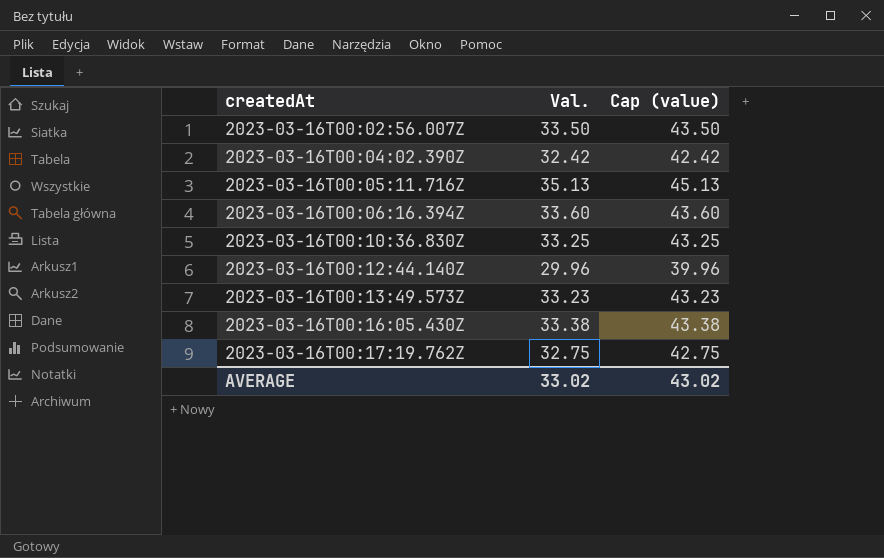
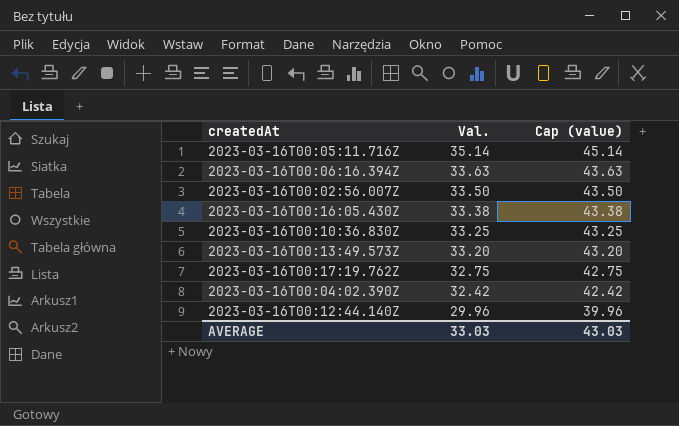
row order: createdAt ascending -> Val. descending
2023-03-16T00:05:11.716Z | Val.: 35.13 -> 35.14
2023-03-16T00:05:11.716Z | Cap (value): 45.13 -> 45.14
2023-03-16T00:06:16.394Z | Val.: 33.60 -> 33.63
2023-03-16T00:06:16.394Z | Cap (value): 43.60 -> 43.63
2023-03-16T00:13:49.573Z | Val.: 33.23 -> 33.20
2023-03-16T00:13:49.573Z | Cap (value): 43.23 -> 43.20
AVERAGE | Val.: 33.02 -> 33.03
AVERAGE | Cap (value): 43.02 -> 43.03

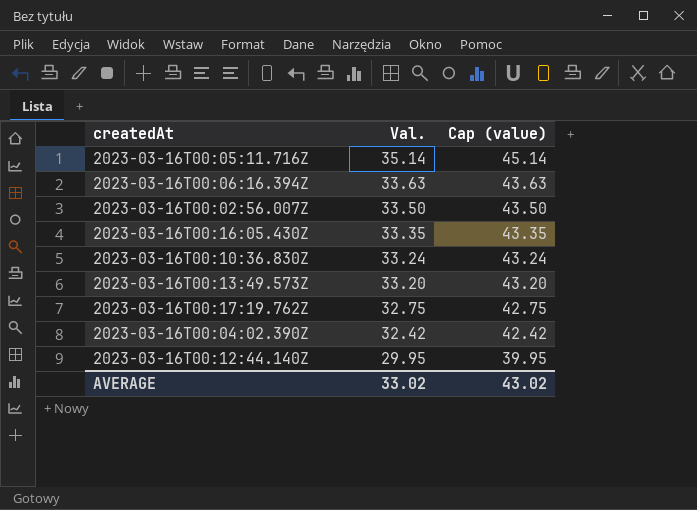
2023-03-16T00:16:05.430Z | Val.: 33.38 -> 33.35
2023-03-16T00:16:05.430Z | Cap (value): 43.38 -> 43.35
2023-03-16T00:10:36.830Z | Val.: 33.25 -> 33.24
2023-03-16T00:10:36.830Z | Cap (value): 43.25 -> 43.24
2023-03-16T00:12:44.140Z | Val.: 29.96 -> 29.95
2023-03-16T00:12:44.140Z | Cap (value): 39.96 -> 39.95
AVERAGE | Val.: 33.03 -> 33.02
AVERAGE | Cap (value): 43.03 -> 43.02

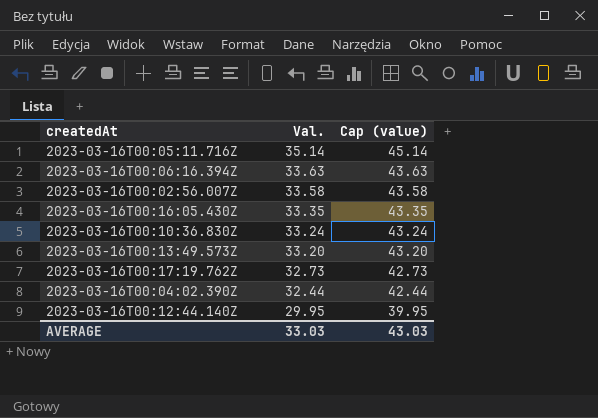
2023-03-16T00:02:56.007Z | Val.: 33.50 -> 33.58
2023-03-16T00:02:56.007Z | Cap (value): 43.50 -> 43.58
2023-03-16T00:17:19.762Z | Val.: 32.75 -> 32.73
2023-03-16T00:17:19.762Z | Cap (value): 42.75 -> 42.73
2023-03-16T00:04:02.390Z | Val.: 32.42 -> 32.44
2023-03-16T00:04:02.390Z | Cap (value): 42.42 -> 42.44
AVERAGE | Val.: 33.02 -> 33.03
AVERAGE | Cap (value): 43.02 -> 43.03

